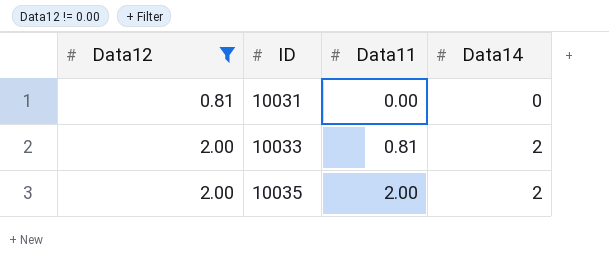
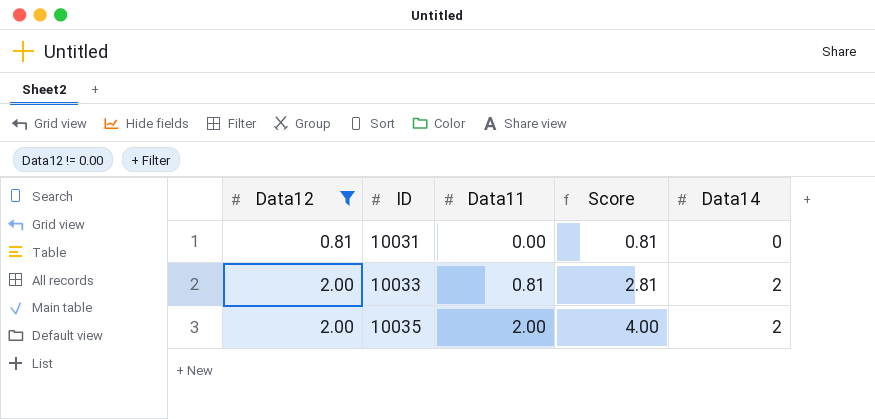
column Score | formula: none -> [Data12] + [Data11]

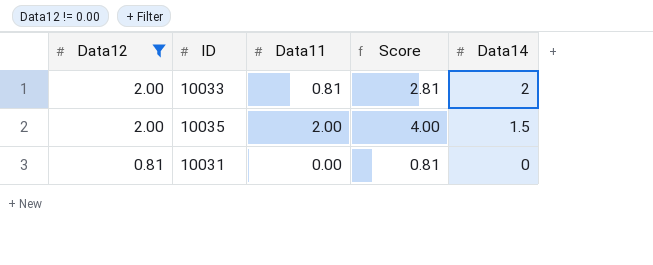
row order: Data12 ascending -> Data12 descending
10035 | Data14: 2 -> 1.5

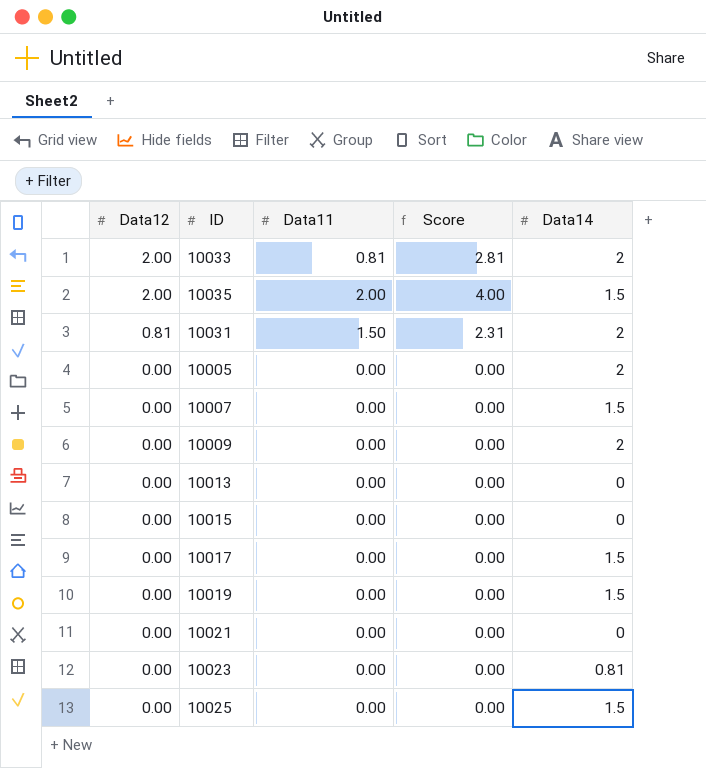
filter: Data12 != 0.00 -> none
10031 | Data11: 0.00 -> 1.50
10031 | Score: 0.81 -> 2.31
10031 | Data14: 0 -> 2

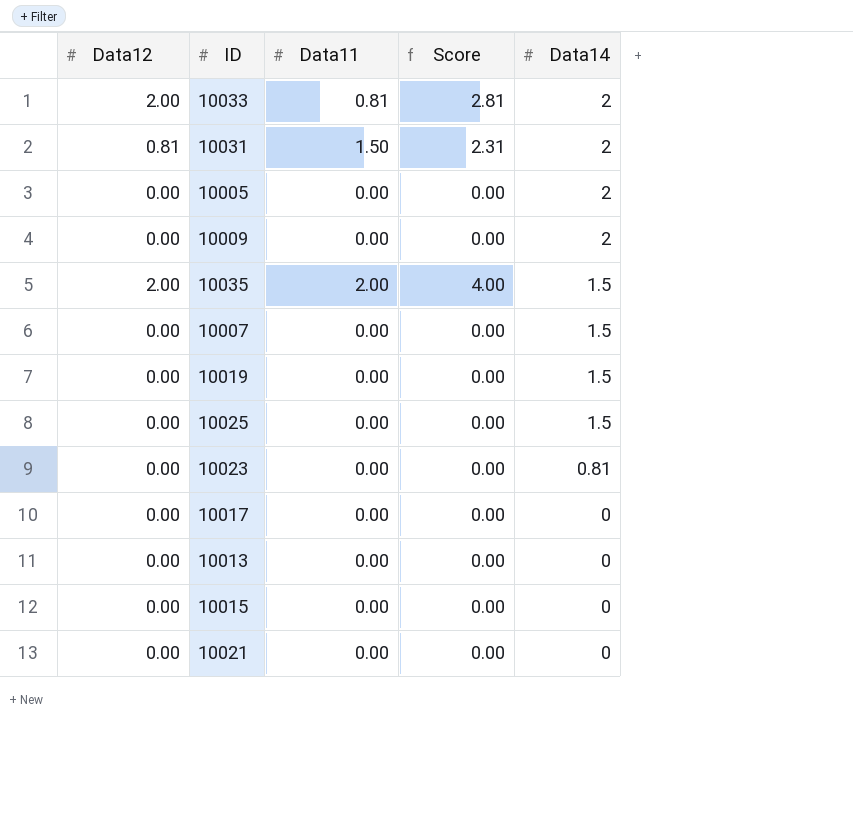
row order: Data12 descending -> Data14 descending
10017 | Data14: 1.5 -> 0

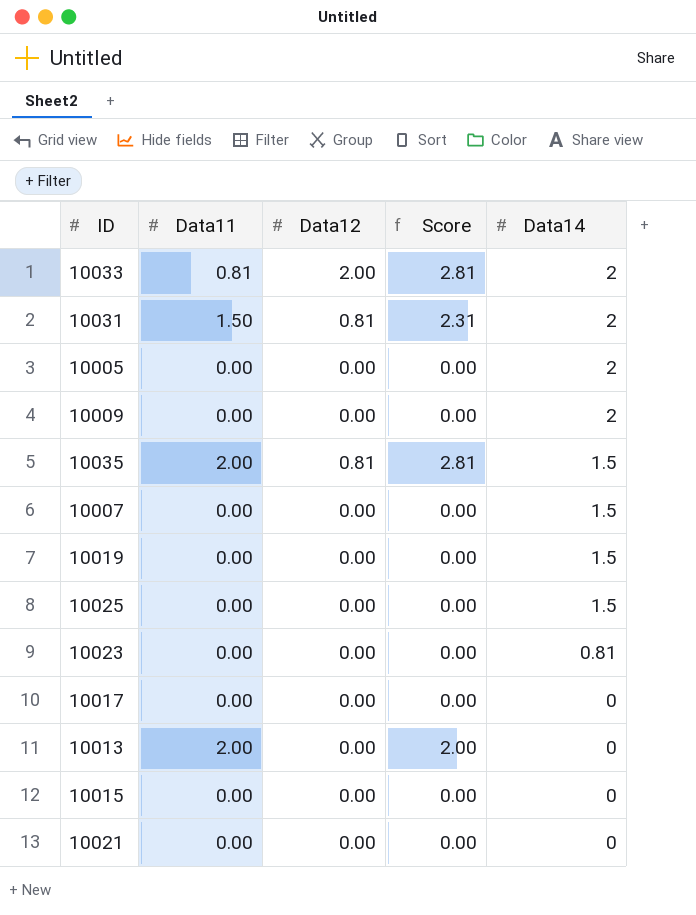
column Data12 | position: 1 -> 3
10035 | Data12: 2.00 -> 0.81
10035 | Score: 4.00 -> 2.81
10013 | Data11: 0.00 -> 2.00
10013 | Score: 0.00 -> 2.00

